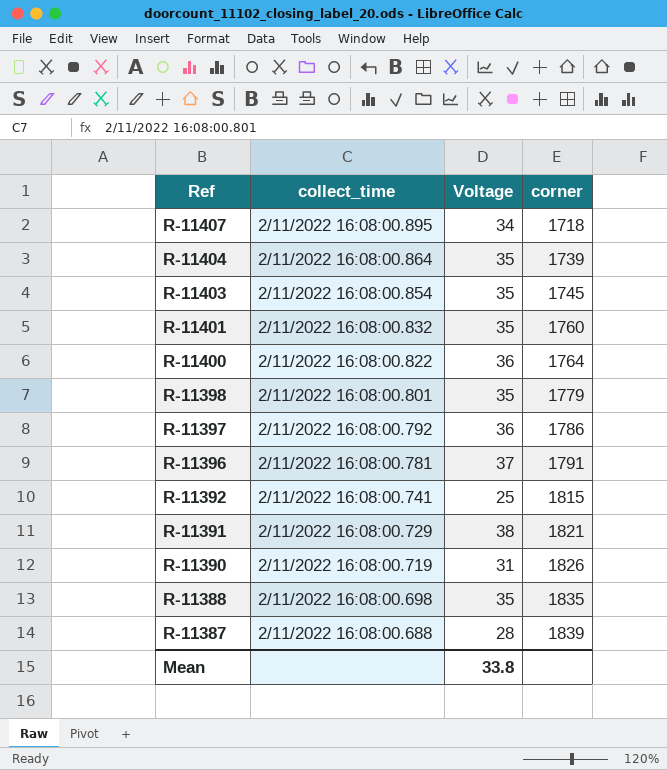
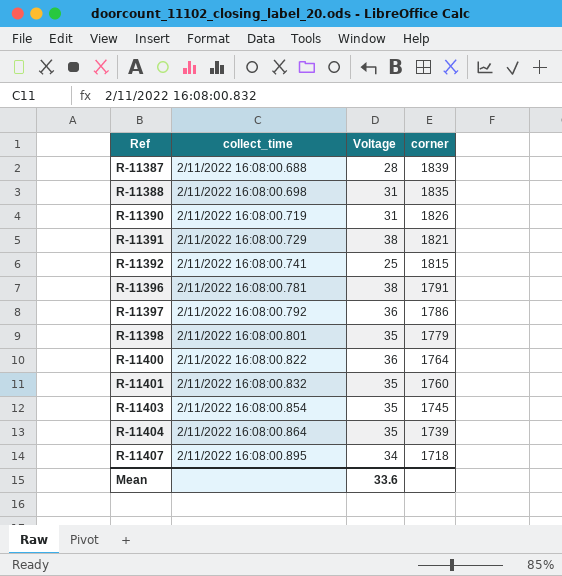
row order: Ref descending -> Ref ascending
R-11388 | Voltage: 35 -> 31
R-11396 | Voltage: 37 -> 38
Mean | Voltage: 33.8 -> 33.6

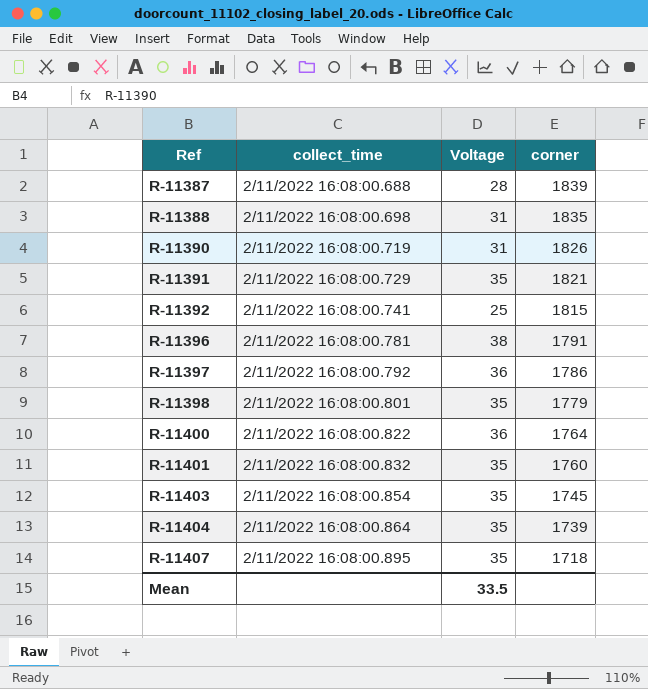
R-11391 | Voltage: 38 -> 35
R-11407 | Voltage: 34 -> 35
Mean | Voltage: 33.6 -> 33.5

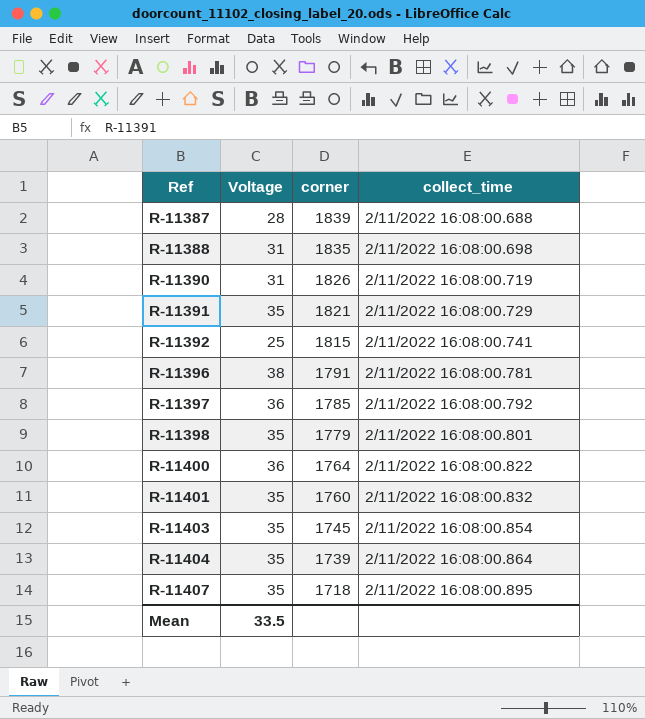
column collect_time | position: 2 -> 4
R-11397 | corner: 1786 -> 1785

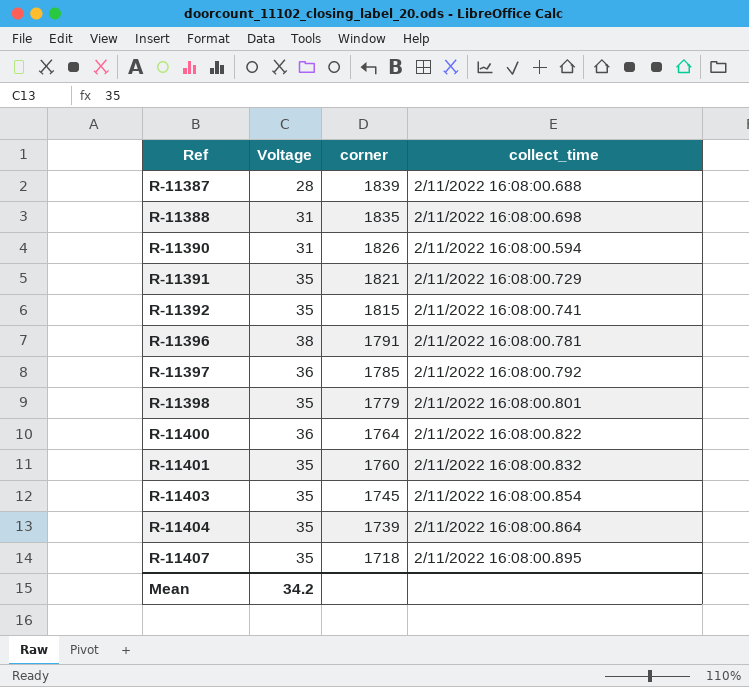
R-11390 | collect_time: 2/11/2022 16:08:00.719 -> 2/11/2022 16:08:00.594
R-11392 | Voltage: 25 -> 35
Mean | Voltage: 33.5 -> 34.2

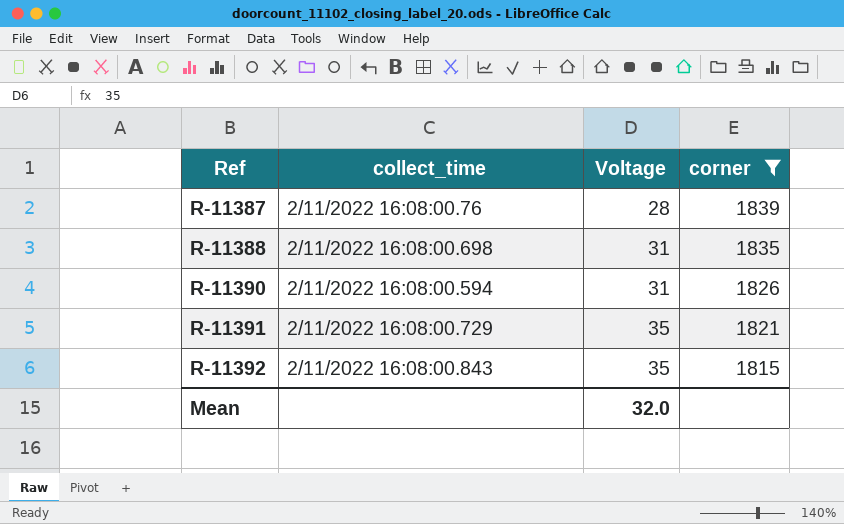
filter: none -> corner >= 1815
column collect_time | position: 4 -> 2
R-11387 | collect_time: 2/11/2022 16:08:00.688 -> 2/11/2022 16:08:00.76
R-11392 | collect_time: 2/11/2022 16:08:00.741 -> 2/11/2022 16:08:00.843
Mean | Voltage: 34.2 -> 32.0

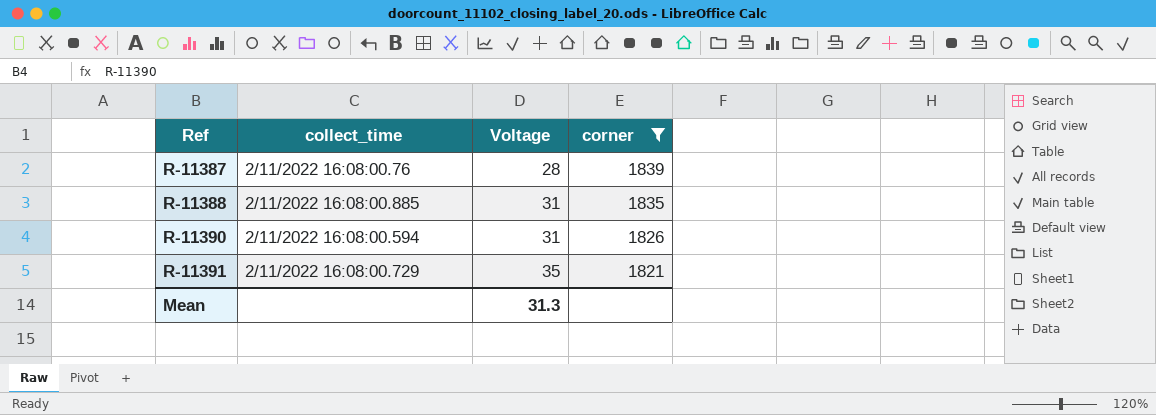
row R-11392: 2/11/2022 16:08:00.843 | 35 | 1815 -> none
R-11388 | collect_time: 2/11/2022 16:08:00.698 -> 2/11/2022 16:08:00.885
Mean | Voltage: 32.0 -> 31.3

